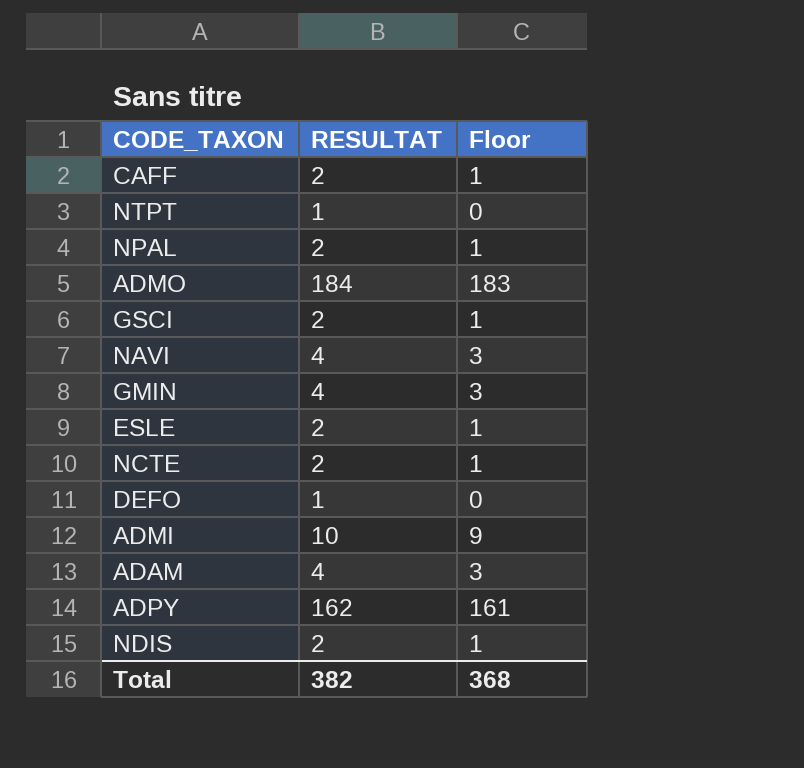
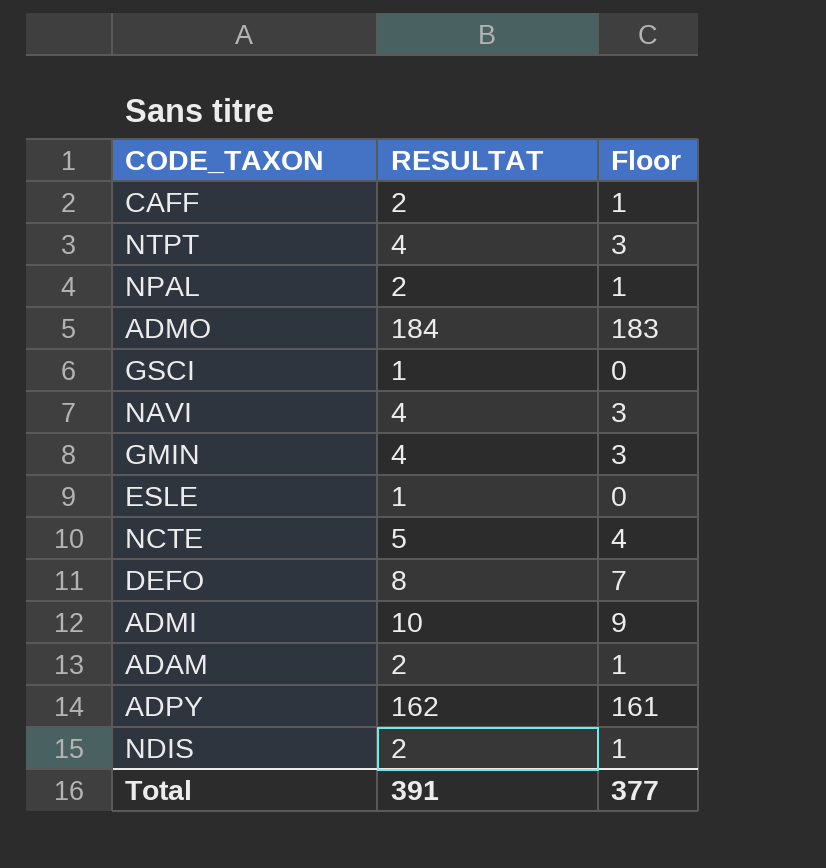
NTPT | RESULTAT: 1 -> 4
NTPT | Floor: 0 -> 3
GSCI | RESULTAT: 2 -> 1
GSCI | Floor: 1 -> 0
ESLE | RESULTAT: 2 -> 1
ESLE | Floor: 1 -> 0
NCTE | RESULTAT: 2 -> 5
NCTE | Floor: 1 -> 4
DEFO | RESULTAT: 1 -> 8
DEFO | Floor: 0 -> 7
ADAM | RESULTAT: 4 -> 2
ADAM | Floor: 3 -> 1
Total | RESULTAT: 382 -> 391
Total | Floor: 368 -> 377

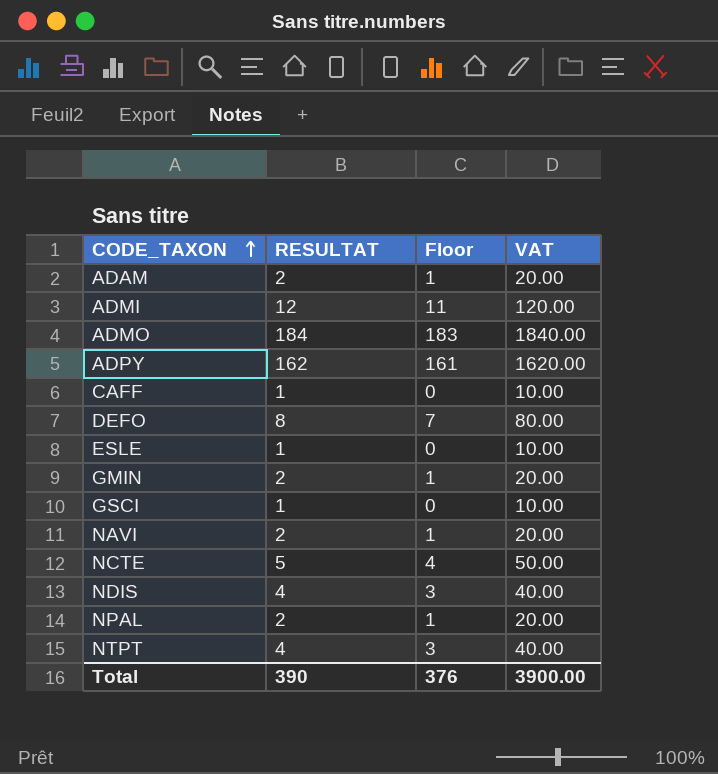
row order: none -> CODE_TAXON ascending
column VAT | formula: none -> [RESULTAT] * 10
ADMI | RESULTAT: 10 -> 12
ADMI | Floor: 9 -> 11
CAFF | RESULTAT: 2 -> 1
CAFF | Floor: 1 -> 0
GMIN | RESULTAT: 4 -> 2
GMIN | Floor: 3 -> 1
NAVI | RESULTAT: 4 -> 2
NAVI | Floor: 3 -> 1
NDIS | RESULTAT: 2 -> 4
NDIS | Floor: 1 -> 3
Total | RESULTAT: 391 -> 390
Total | Floor: 377 -> 376

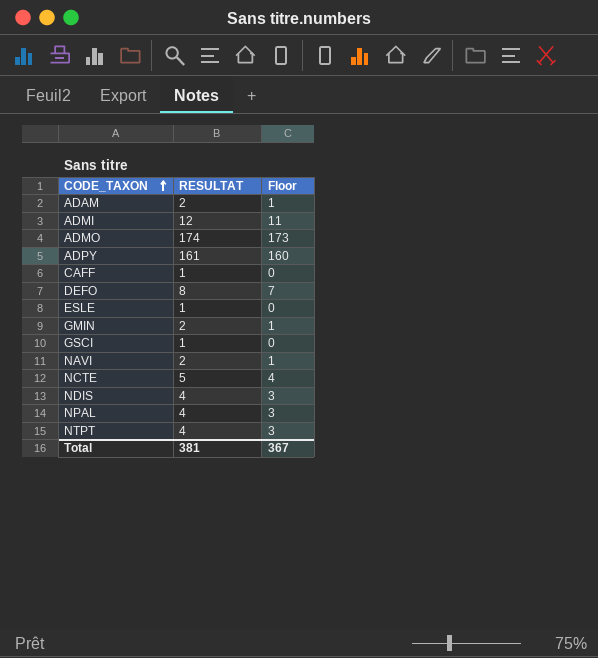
column VAT | formula: [RESULTAT] * 10 -> none
ADMO | RESULTAT: 184 -> 174
ADMO | Floor: 183 -> 173
ADPY | RESULTAT: 162 -> 161
ADPY | Floor: 161 -> 160
NPAL | RESULTAT: 2 -> 4
NPAL | Floor: 1 -> 3
Total | RESULTAT: 390 -> 381
Total | Floor: 376 -> 367

